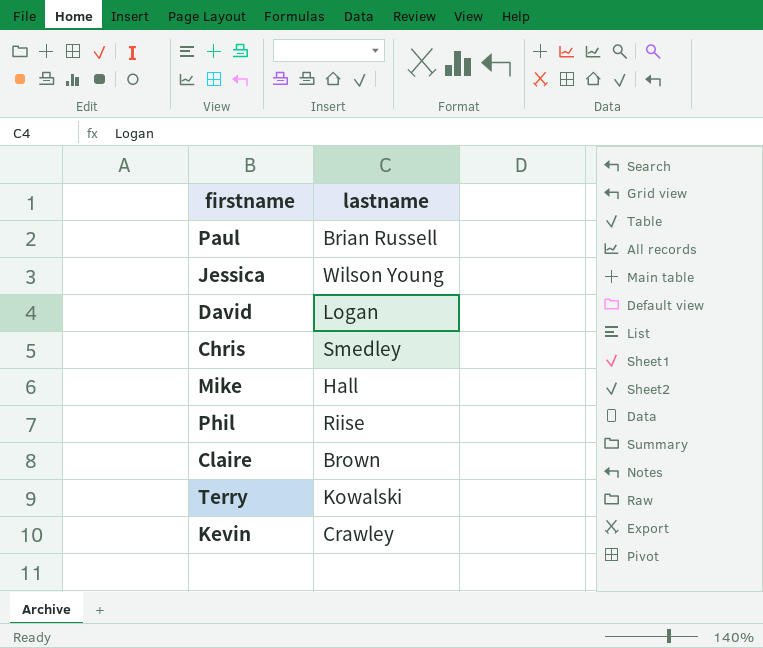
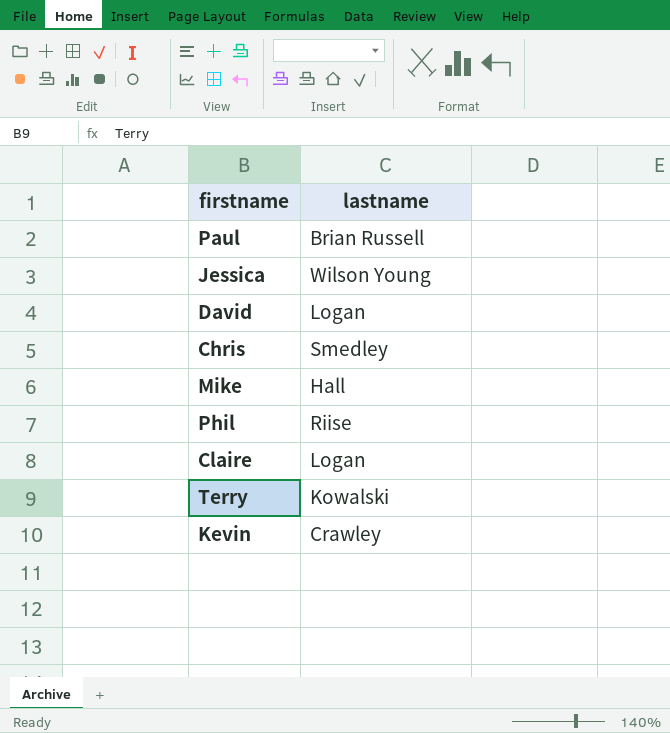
Claire | lastname: Brown -> Logan

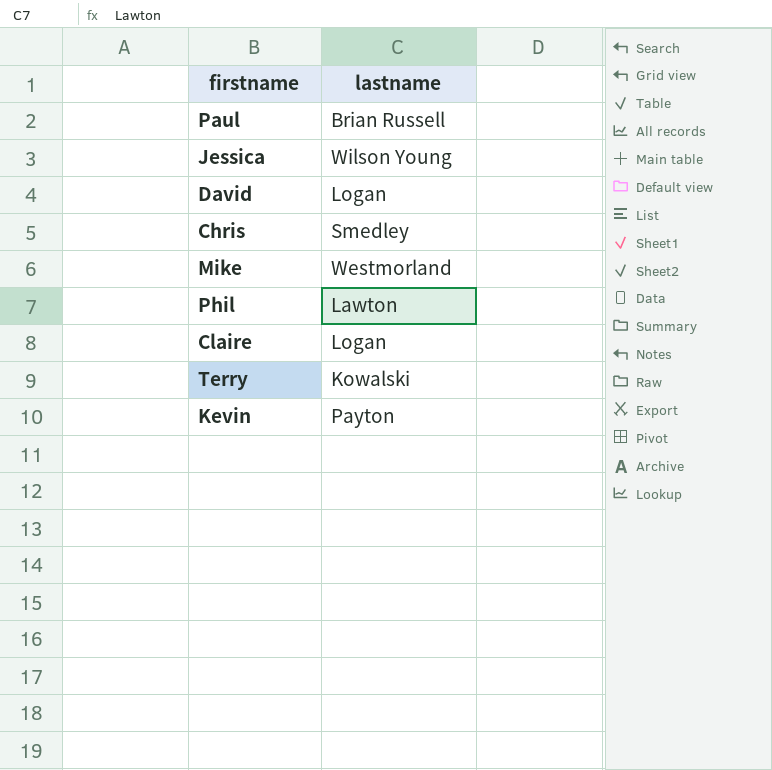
Mike | lastname: Hall -> Westmorland
Phil | lastname: Riise -> Lawton
Kevin | lastname: Crawley -> Payton

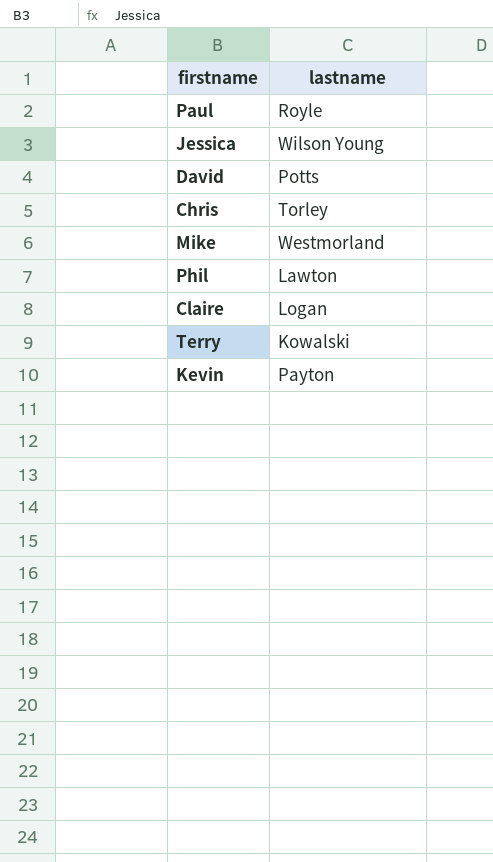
Paul | lastname: Brian Russell -> Royle
David | lastname: Logan -> Potts
Chris | lastname: Smedley -> Torley

